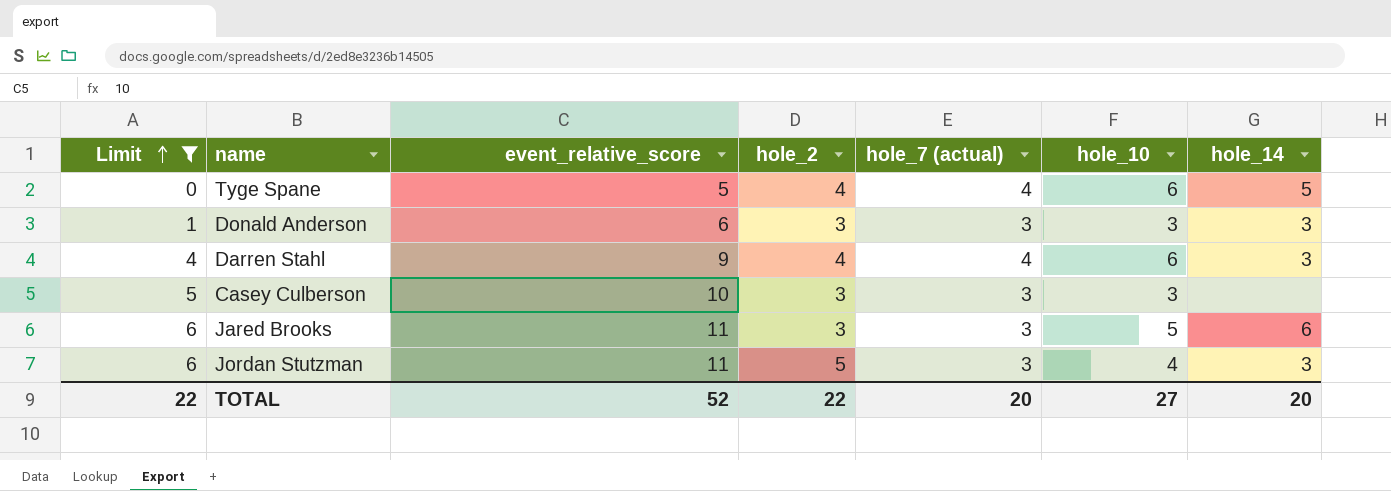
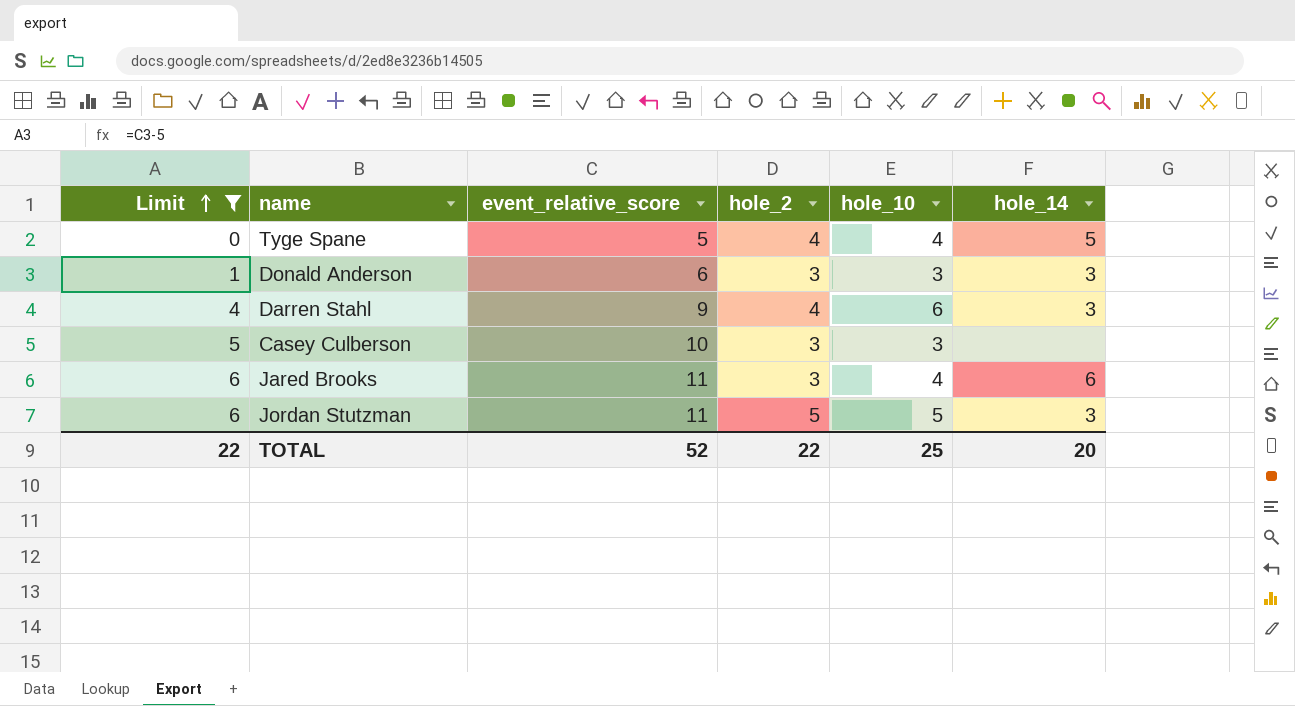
column hole_7 (actual) | position: 5 -> none
Tyge Spane | hole_10: 6 -> 4
Jared Brooks | hole_10: 5 -> 4
Jordan Stutzman | hole_10: 4 -> 5
TOTAL | hole_10: 27 -> 25

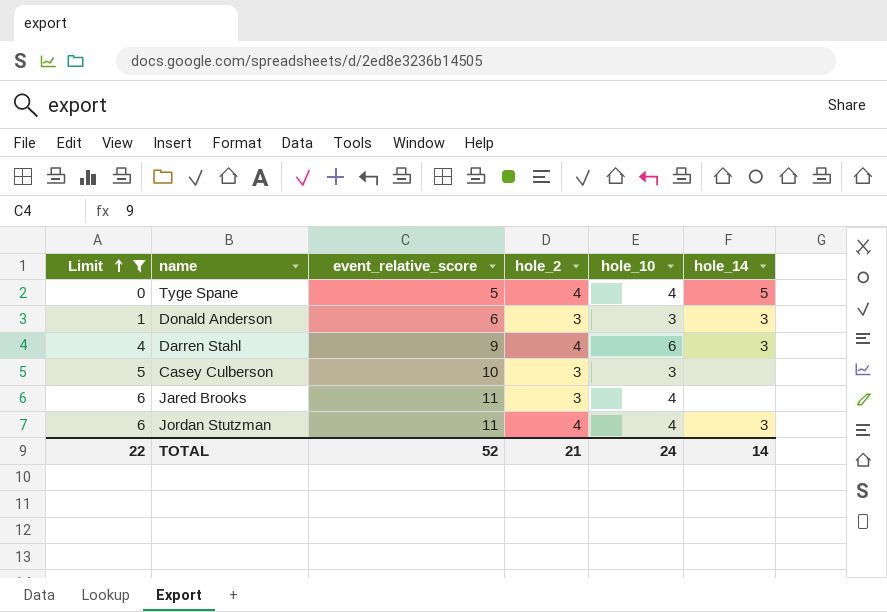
Jared Brooks | hole_14: 6 -> none
Jordan Stutzman | hole_2: 5 -> 4
Jordan Stutzman | hole_10: 5 -> 4
TOTAL | hole_2: 22 -> 21
TOTAL | hole_10: 25 -> 24
TOTAL | hole_14: 20 -> 14

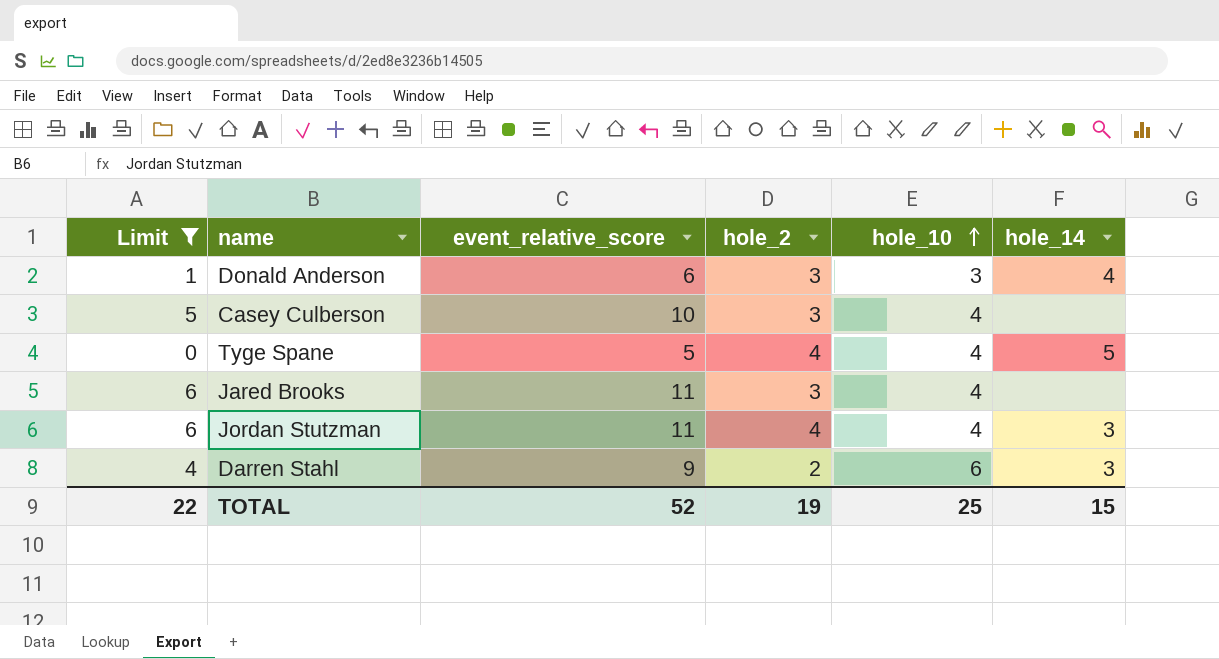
row order: Limit ascending -> hole_10 ascending
Donald Anderson | hole_14: 3 -> 4
Casey Culberson | hole_10: 3 -> 4
Darren Stahl | hole_2: 4 -> 2
TOTAL | hole_2: 21 -> 19
TOTAL | hole_10: 24 -> 25
TOTAL | hole_14: 14 -> 15

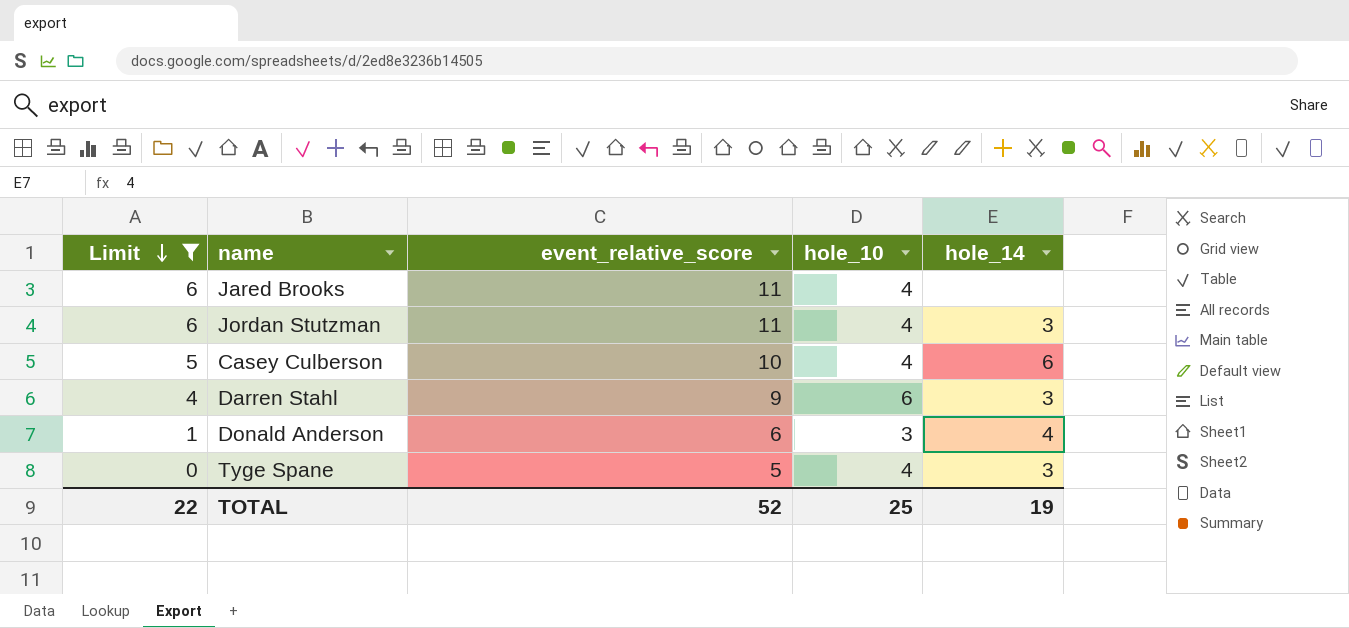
row order: hole_10 ascending -> Limit descending
column hole_2 | position: 4 -> none
Casey Culberson | hole_14: none -> 6
Tyge Spane | hole_14: 5 -> 3
TOTAL | hole_14: 15 -> 19

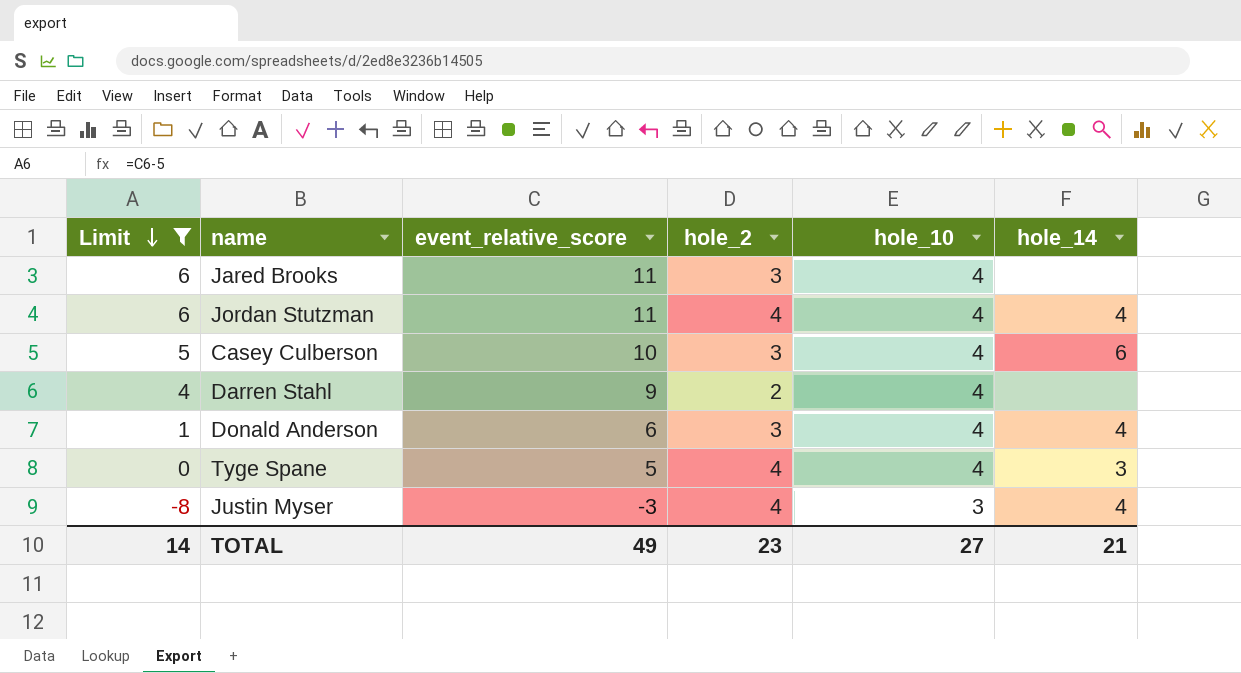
column hole_2 | position: none -> 4
Jordan Stutzman | hole_14: 3 -> 4
Darren Stahl | hole_10: 6 -> 4
Darren Stahl | hole_14: 3 -> none
Donald Anderson | hole_10: 3 -> 4
row Justin Myser: none -> -8 | -3 | 4 | 3 | 4
TOTAL | Limit: 22 -> 14
TOTAL | event_relative_score: 52 -> 49
TOTAL | hole_10: 25 -> 27
TOTAL | hole_14: 19 -> 21

